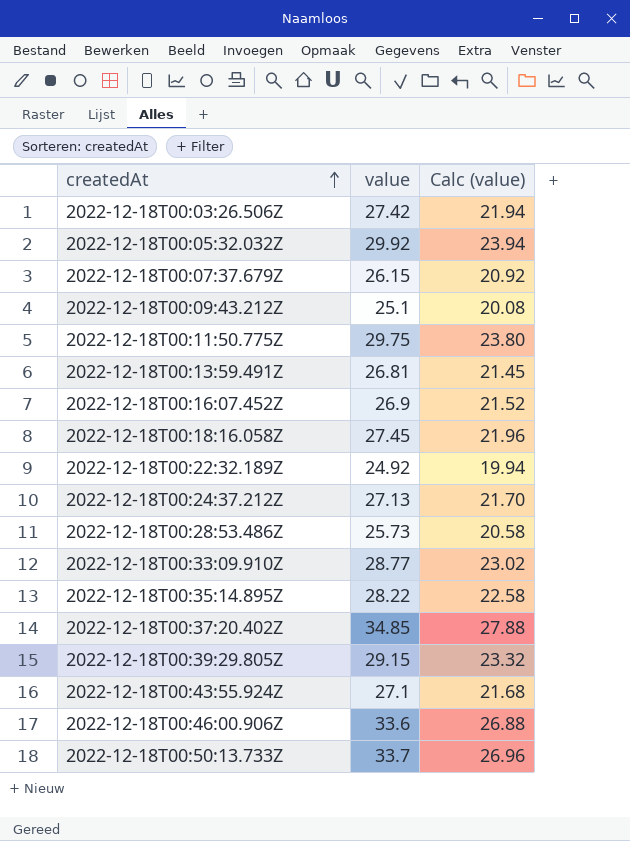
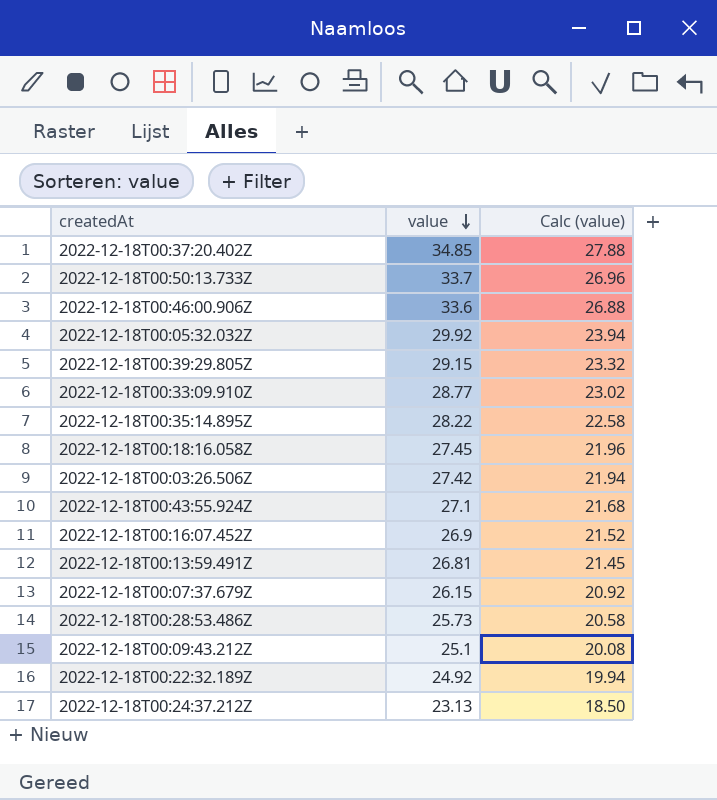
row order: createdAt ascending -> value descending
row 2022-12-18T00:11:50.775Z: 29.75 | 23.80 -> none
2022-12-18T00:24:37.212Z | value: 27.13 -> 23.13
2022-12-18T00:24:37.212Z | Calc (value): 21.70 -> 18.50

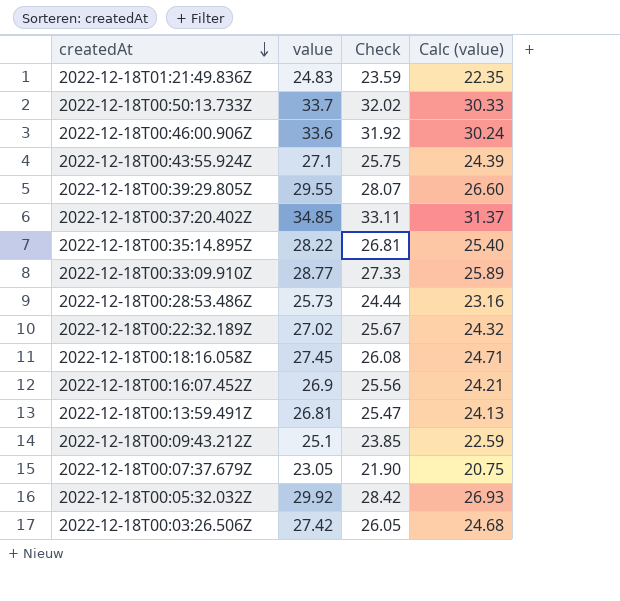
row order: value descending -> createdAt descending
column Check | formula: none -> [value] * 0.95
column Calc (value) | formula: [value] * 0.8 -> [value] * 0.9
row 2022-12-18T00:24:37.212Z: 23.13 | 18.50 -> none
row 2022-12-18T01:21:49.836Z: none -> 24.83 | 23.59 | 22.35
2022-12-18T00:39:29.805Z | value: 29.15 -> 29.55
2022-12-18T00:22:32.189Z | value: 24.92 -> 27.02
2022-12-18T00:07:37.679Z | value: 26.15 -> 23.05

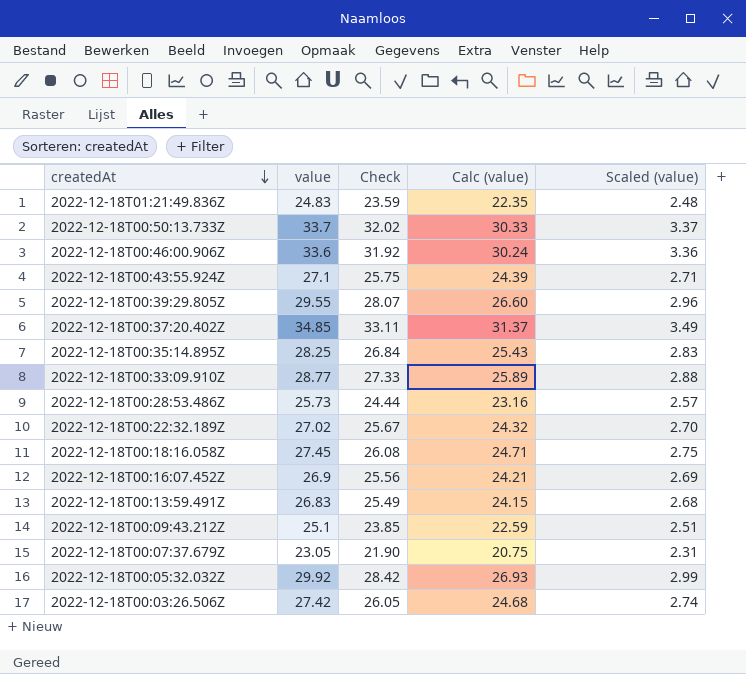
column Scaled (value) | formula: none -> [value] * 0.1
2022-12-18T00:35:14.895Z | value: 28.22 -> 28.25
2022-12-18T00:35:14.895Z | Check: 26.81 -> 26.84
2022-12-18T00:35:14.895Z | Calc (value): 25.40 -> 25.43
2022-12-18T00:13:59.491Z | value: 26.81 -> 26.83
2022-12-18T00:13:59.491Z | Check: 25.47 -> 25.49
2022-12-18T00:13:59.491Z | Calc (value): 24.13 -> 24.15

